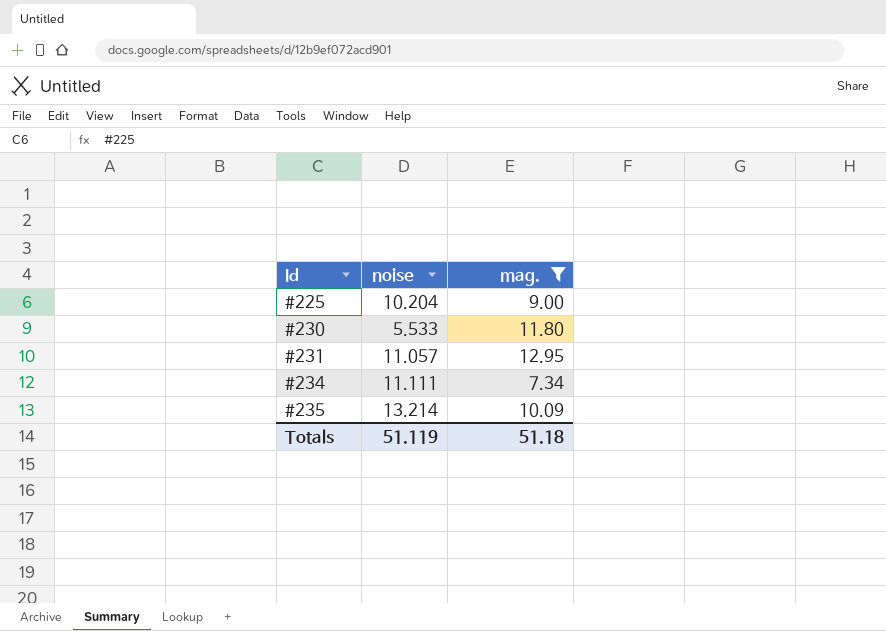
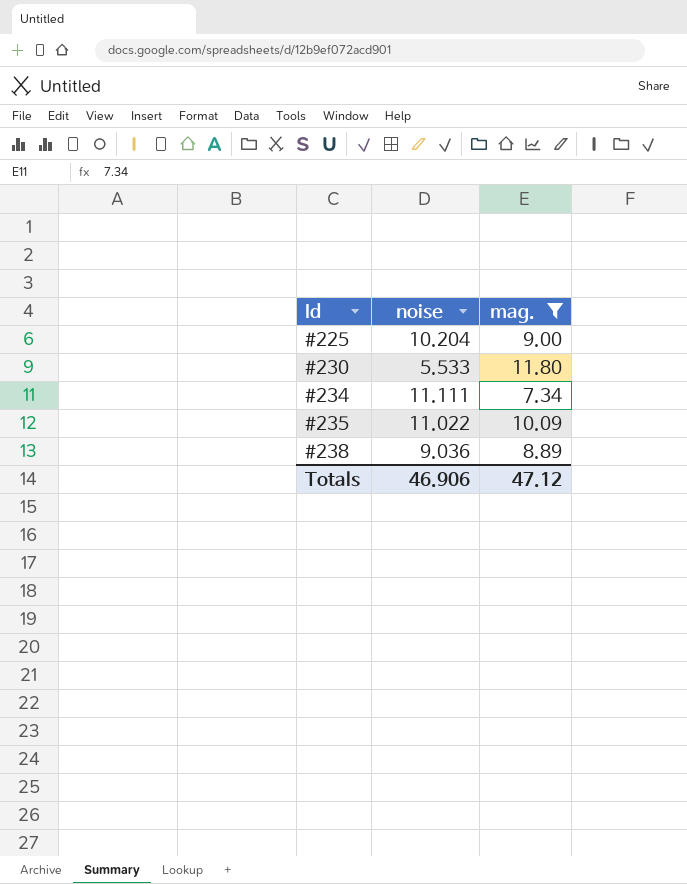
row #231: 11.057 | 12.95 -> none
#235 | noise: 13.214 -> 11.022
row #238: none -> 9.036 | 8.89
Totals | noise: 51.119 -> 46.906
Totals | mag.: 51.18 -> 47.12

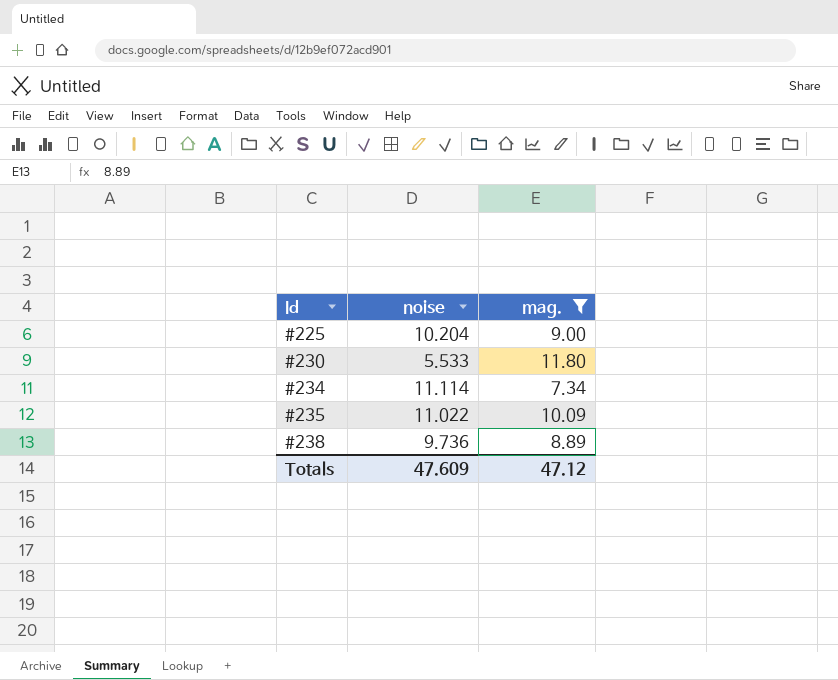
#234 | noise: 11.111 -> 11.114
#238 | noise: 9.036 -> 9.736
Totals | noise: 46.906 -> 47.609

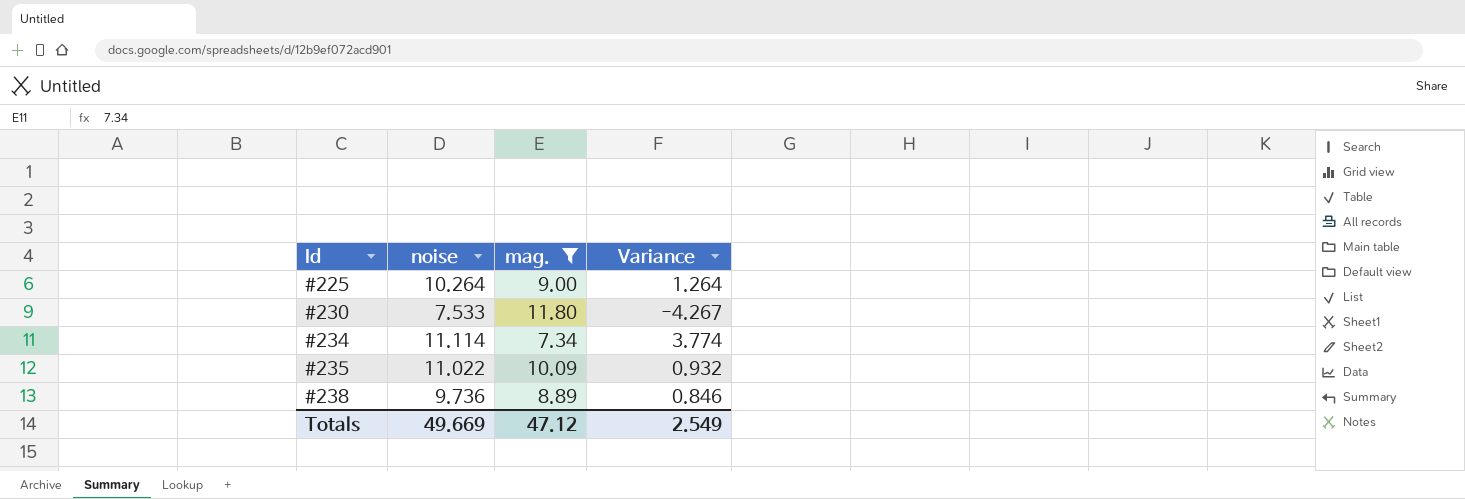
column Variance | formula: none -> [noise] - [mag.]
#225 | noise: 10.204 -> 10.264
#230 | noise: 5.533 -> 7.533
Totals | noise: 47.609 -> 49.669

